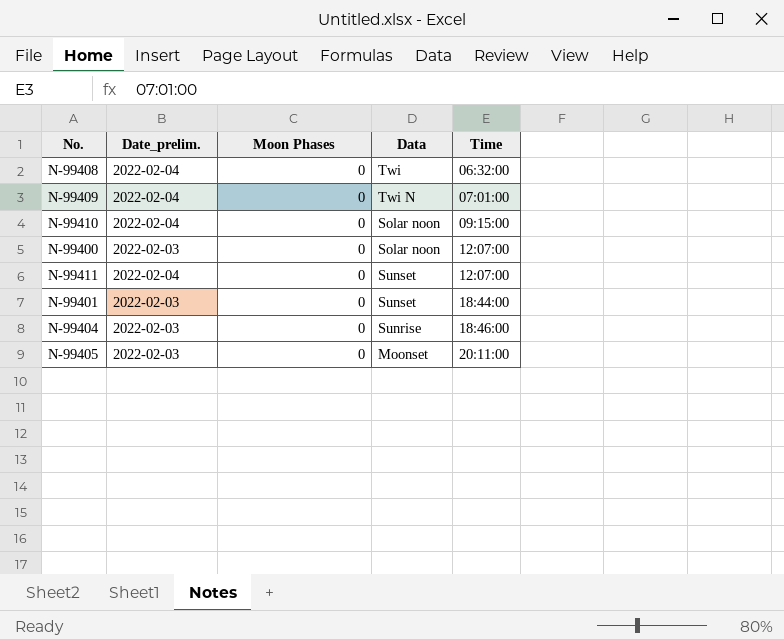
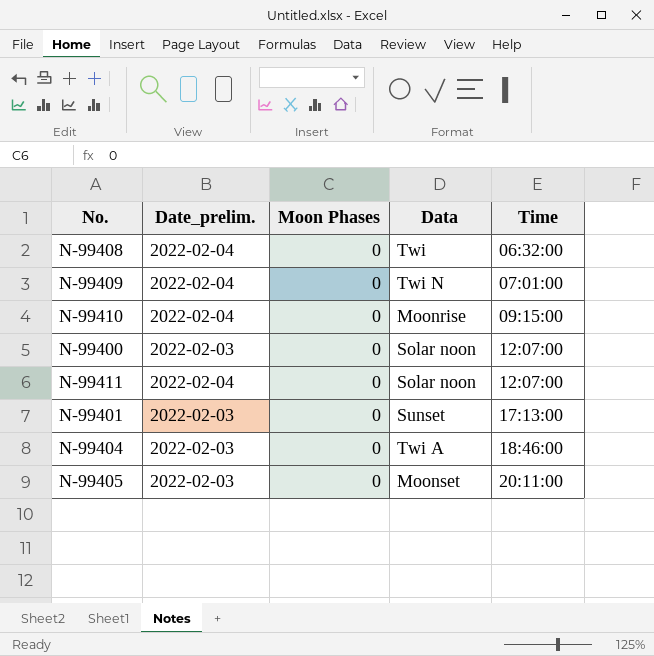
N-99410 | Data: Solar noon -> Moonrise
N-99411 | Data: Sunset -> Solar noon
N-99401 | Time: 18:44:00 -> 17:13:00
N-99404 | Data: Sunrise -> Twi A

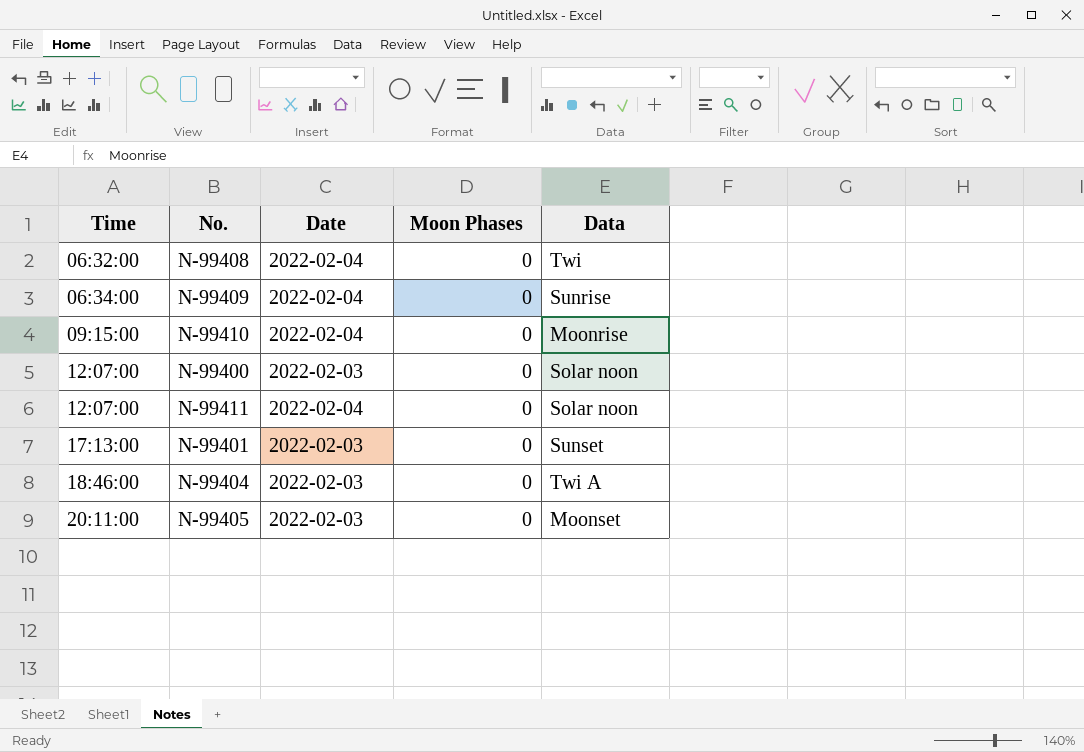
column Time | position: 5 -> 1
column name: Date_prelim. -> Date
N-99409 | Time: 07:01:00 -> 06:34:00
N-99409 | Data: Twi N -> Sunrise

